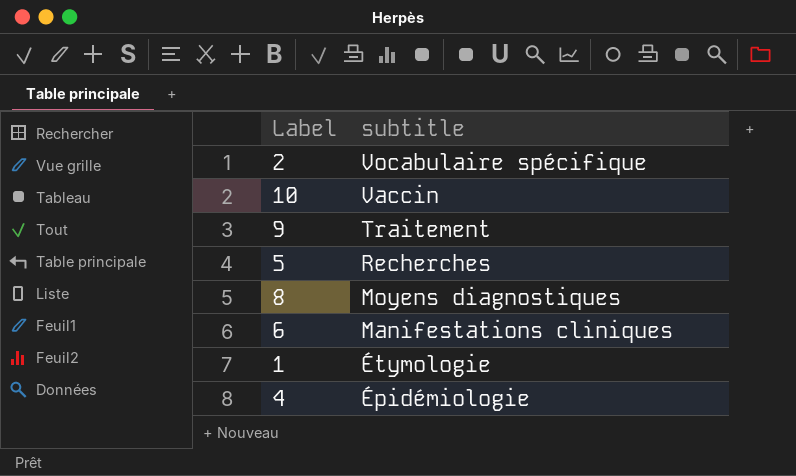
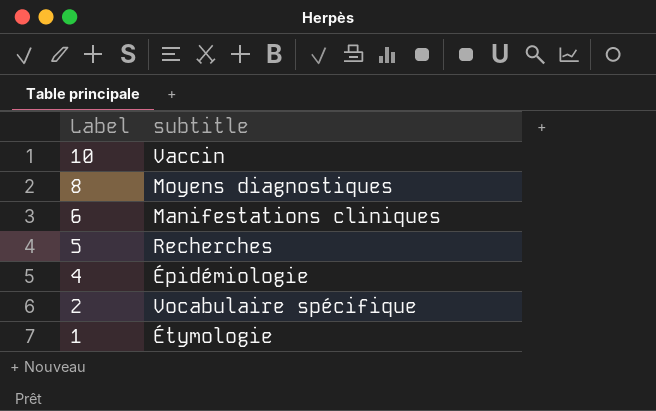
row order: subtitle descending -> Label descending
row 9: Traitement -> none

